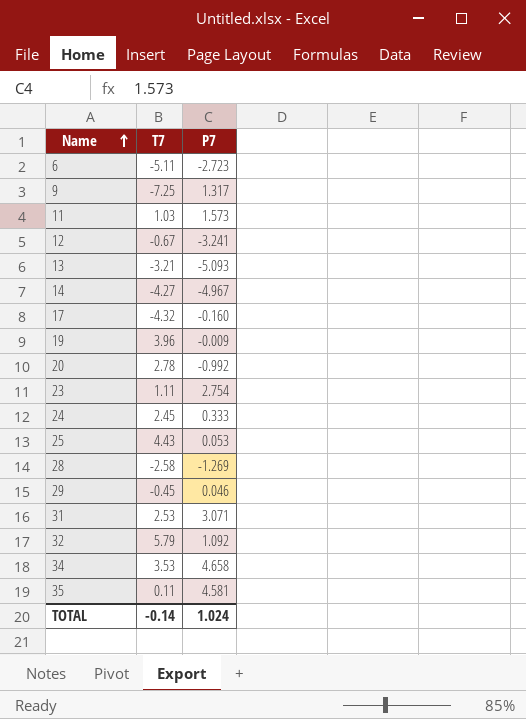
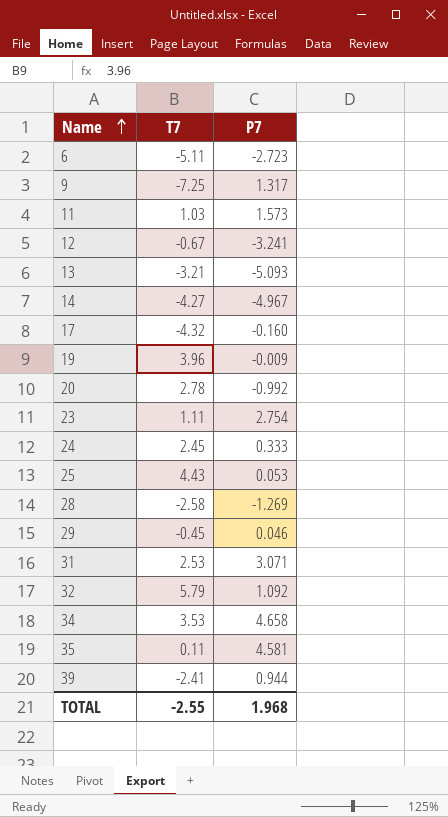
row 39: none -> -2.41 | 0.944
TOTAL | T7: -0.14 -> -2.55
TOTAL | P7: 1.024 -> 1.968

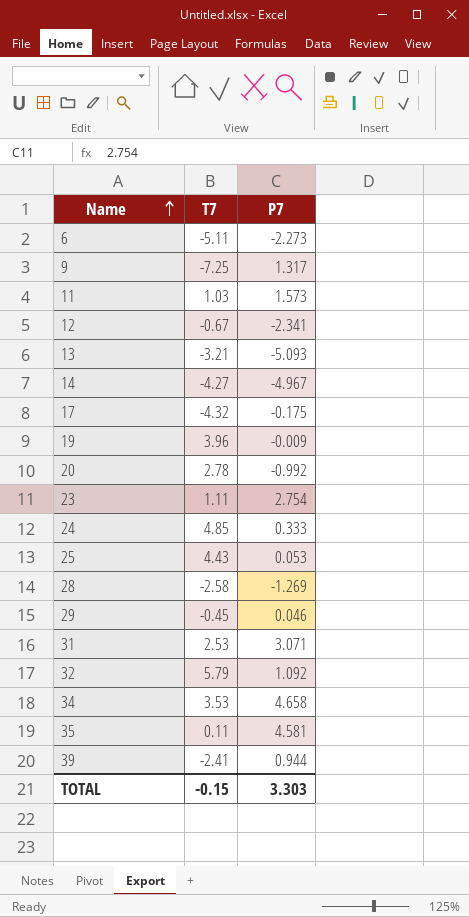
6 | P7: -2.723 -> -2.273
12 | P7: -3.241 -> -2.341
17 | P7: -0.160 -> -0.175
24 | T7: 2.45 -> 4.85
TOTAL | T7: -2.55 -> -0.15
TOTAL | P7: 1.968 -> 3.303

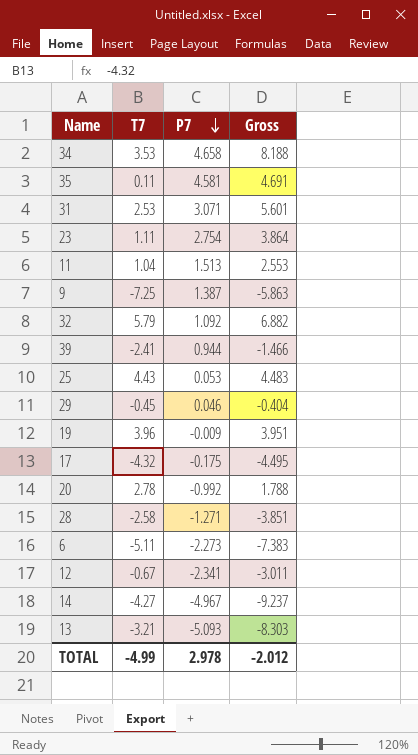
row order: Name ascending -> P7 descending
column Gross | formula: none -> [T7] + [P7]
row 24: 4.85 | 0.333 -> none
11 | T7: 1.03 -> 1.04
11 | P7: 1.573 -> 1.513
9 | P7: 1.317 -> 1.387
28 | P7: -1.269 -> -1.271
TOTAL | T7: -0.15 -> -4.99
TOTAL | P7: 3.303 -> 2.978

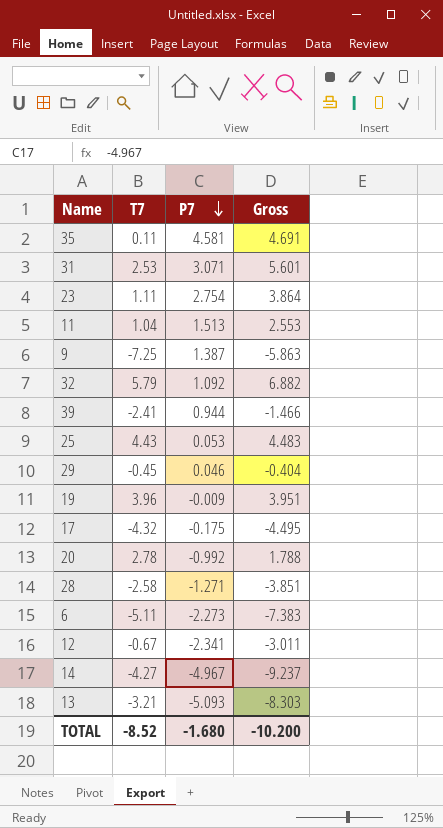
row 34: 3.53 | 4.658 | 8.188 -> none
TOTAL | T7: -4.99 -> -8.52
TOTAL | P7: 2.978 -> -1.680
TOTAL | Gross: -2.012 -> -10.200

